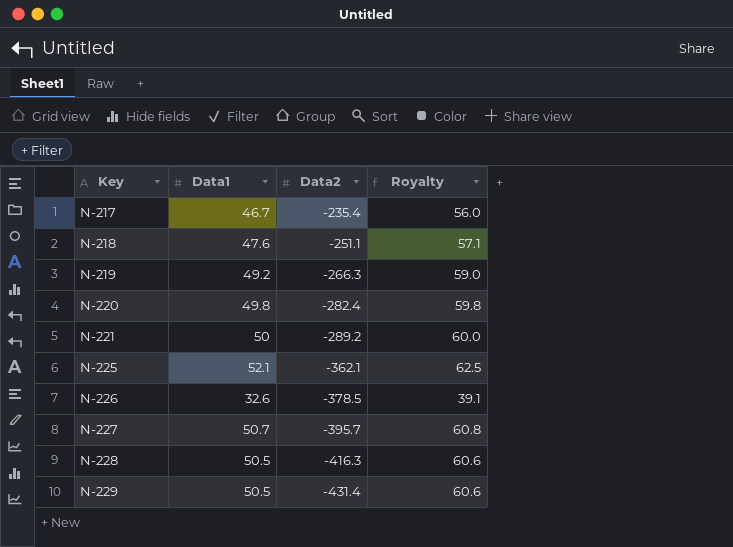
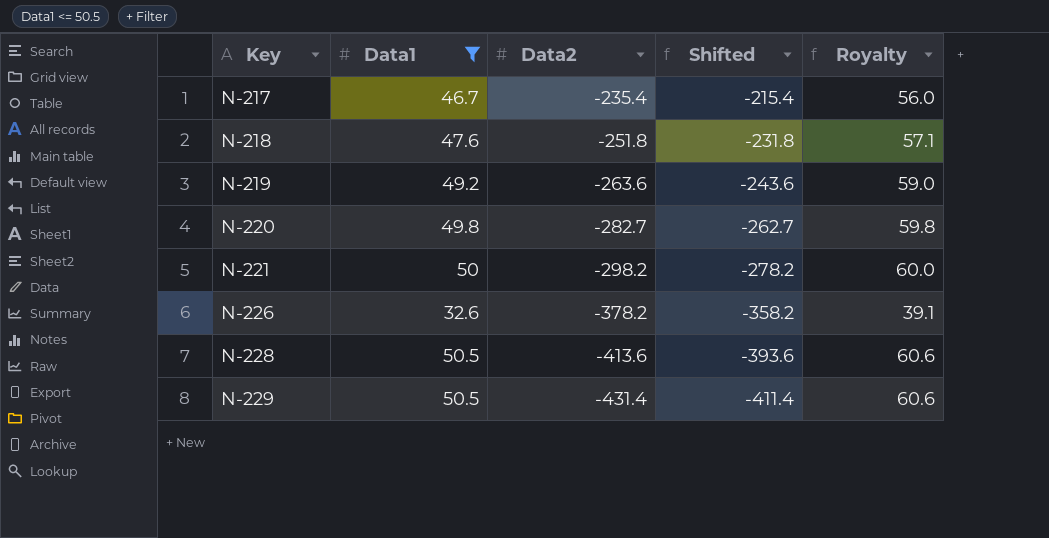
filter: none -> Data1 <= 50.5
column Shifted | formula: none -> [Data2] + 20
N-218 | Data2: -251.1 -> -251.8
N-219 | Data2: -266.3 -> -263.6
N-220 | Data2: -282.4 -> -282.7
N-221 | Data2: -289.2 -> -298.2
N-226 | Data2: -378.5 -> -378.2
N-228 | Data2: -416.3 -> -413.6

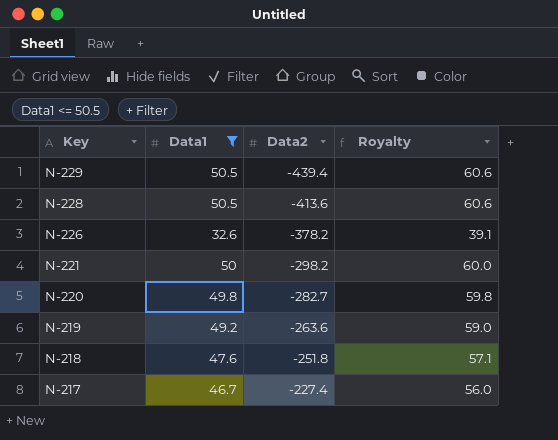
row order: Key ascending -> Key descending
column Shifted | formula: [Data2] + 20 -> none
N-229 | Data2: -431.4 -> -439.4
N-217 | Data2: -235.4 -> -227.4

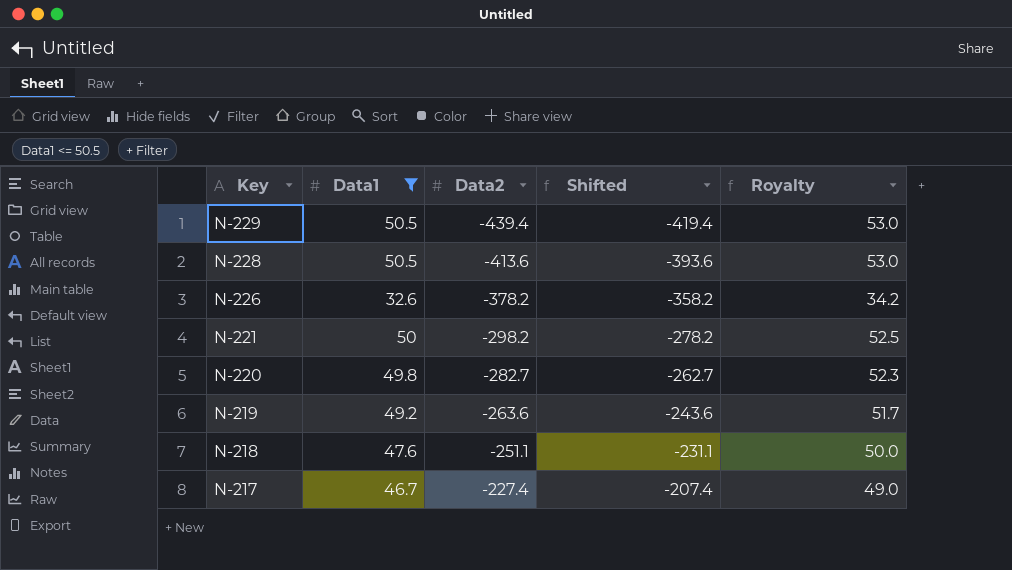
column Shifted | formula: none -> [Data2] + 20
column Royalty | formula: [Data1] * 1.2 -> [Data1] * 1.05
N-218 | Data2: -251.8 -> -251.1

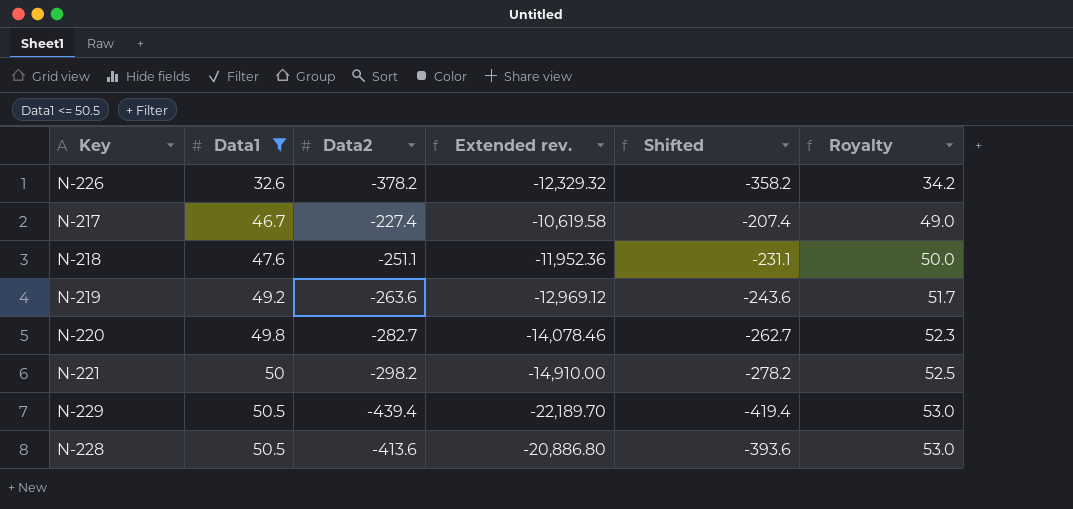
row order: Key descending -> Data1 ascending
column Extended rev. | formula: none -> [Data1] * [Data2]

